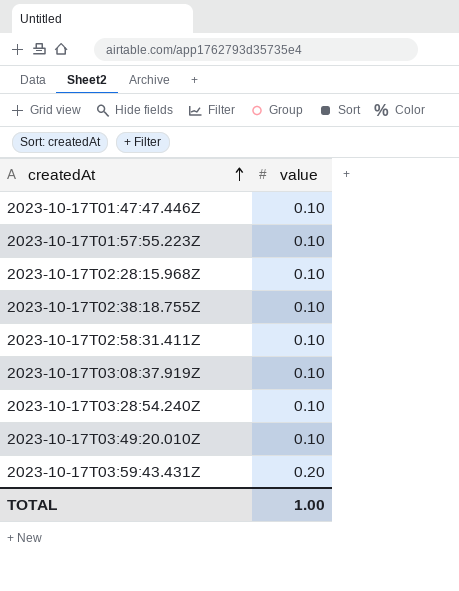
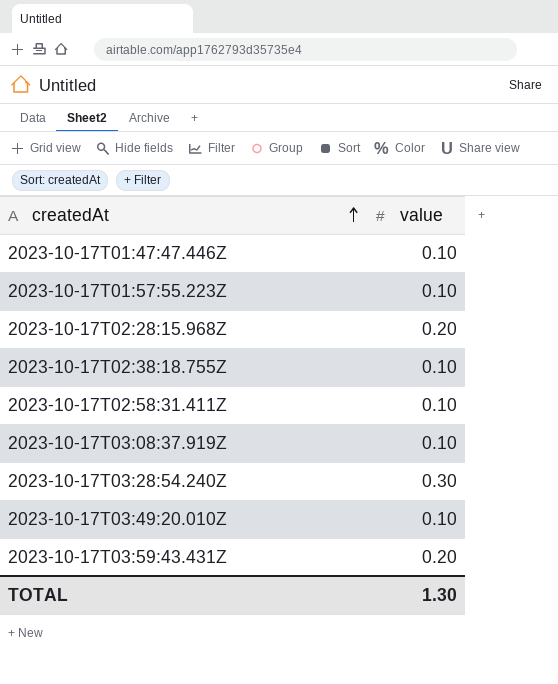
2023-10-17T02:28:15.968Z | value: 0.10 -> 0.20
2023-10-17T03:28:54.240Z | value: 0.10 -> 0.30
TOTAL | value: 1.00 -> 1.30

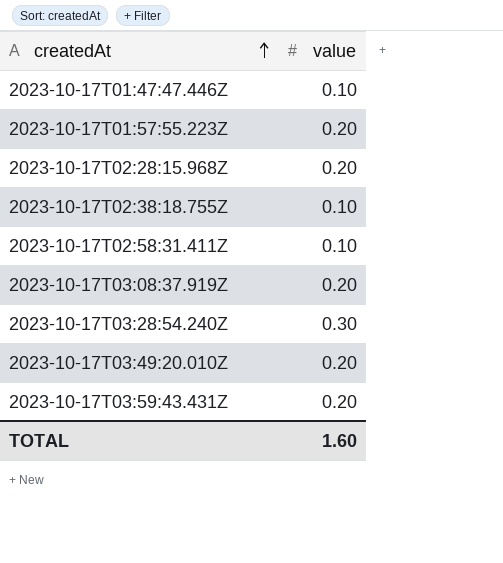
2023-10-17T01:57:55.223Z | value: 0.10 -> 0.20
2023-10-17T03:08:37.919Z | value: 0.10 -> 0.20
2023-10-17T03:49:20.010Z | value: 0.10 -> 0.20
TOTAL | value: 1.30 -> 1.60

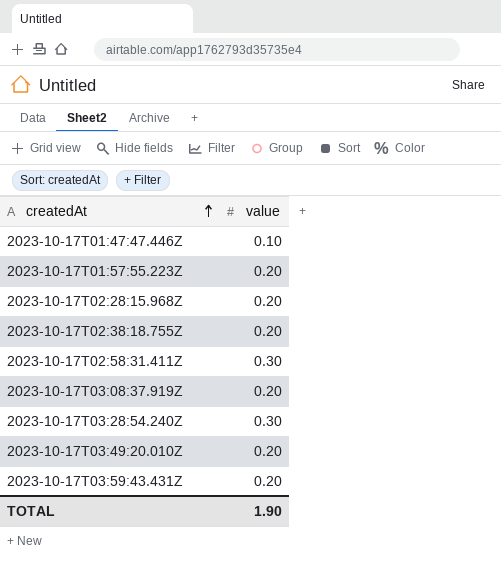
2023-10-17T02:38:18.755Z | value: 0.10 -> 0.20
2023-10-17T02:58:31.411Z | value: 0.10 -> 0.30
TOTAL | value: 1.60 -> 1.90

